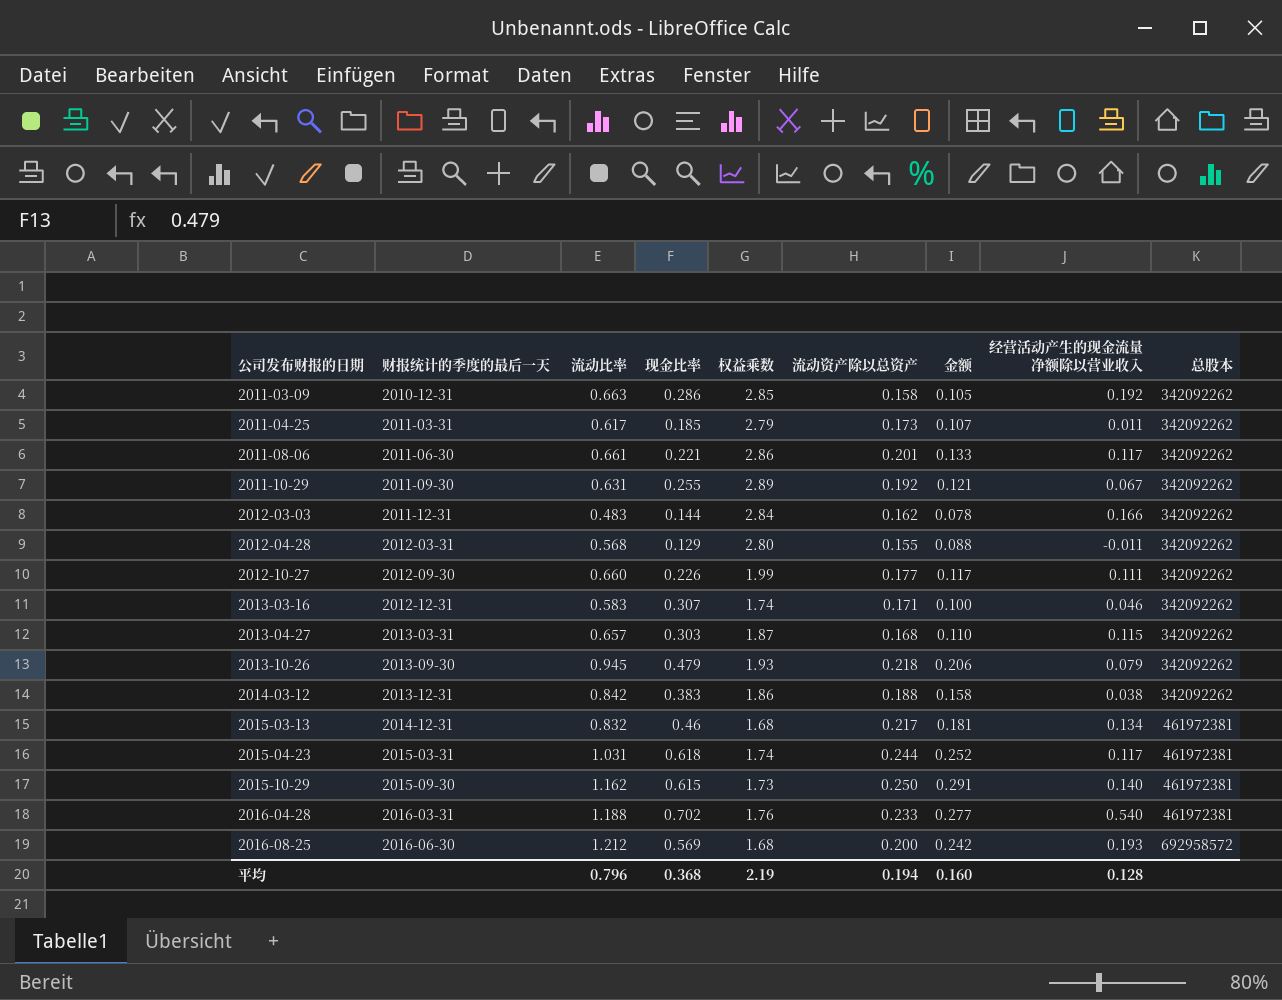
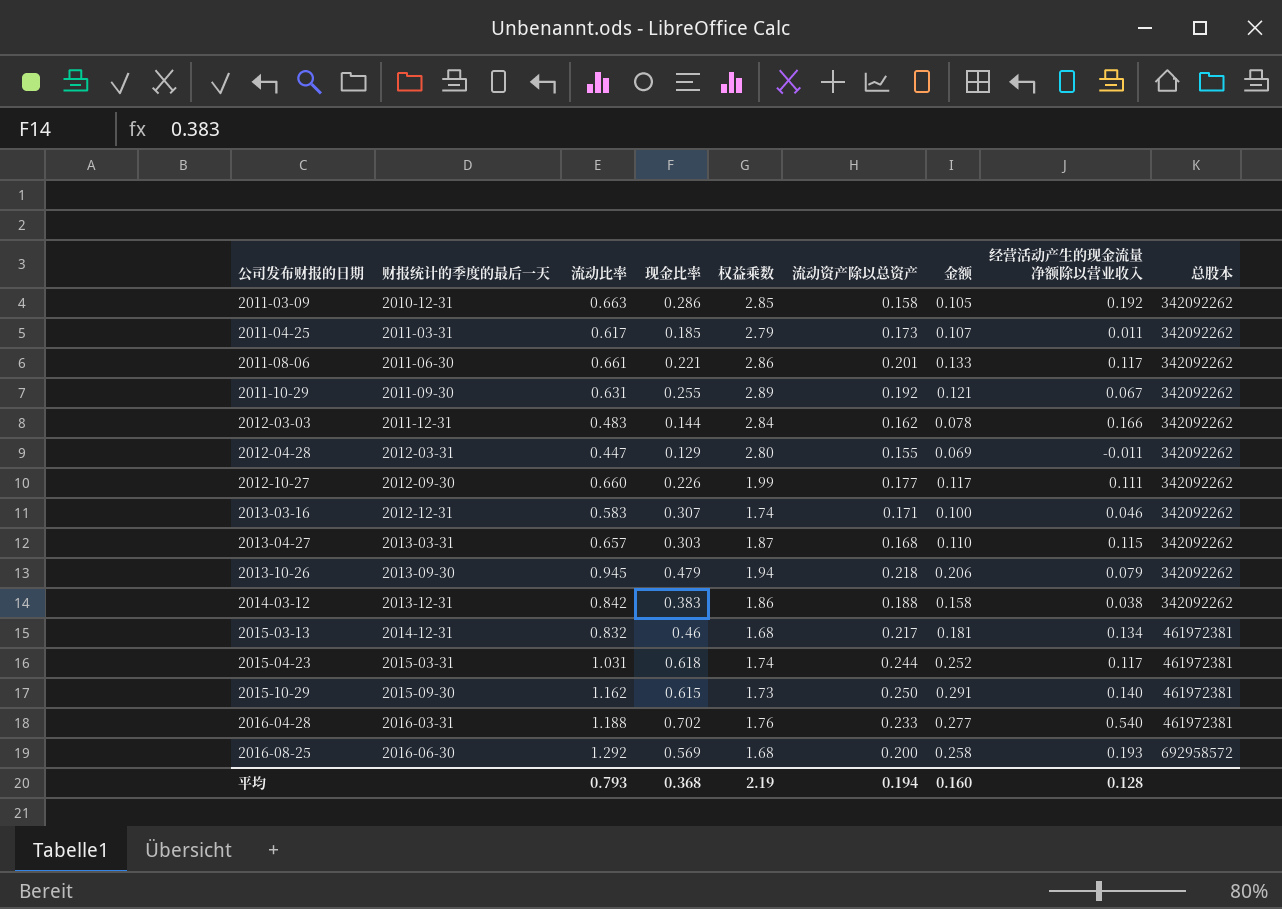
2012-04-28 | 流动比率: 0.568 -> 0.447
2012-04-28 | 金额: 0.088 -> 0.069
2013-10-26 | 权益乘数: 1.93 -> 1.94
2016-08-25 | 流动比率: 1.212 -> 1.292
2016-08-25 | 金额: 0.242 -> 0.258
平均 | 流动比率: 0.796 -> 0.793

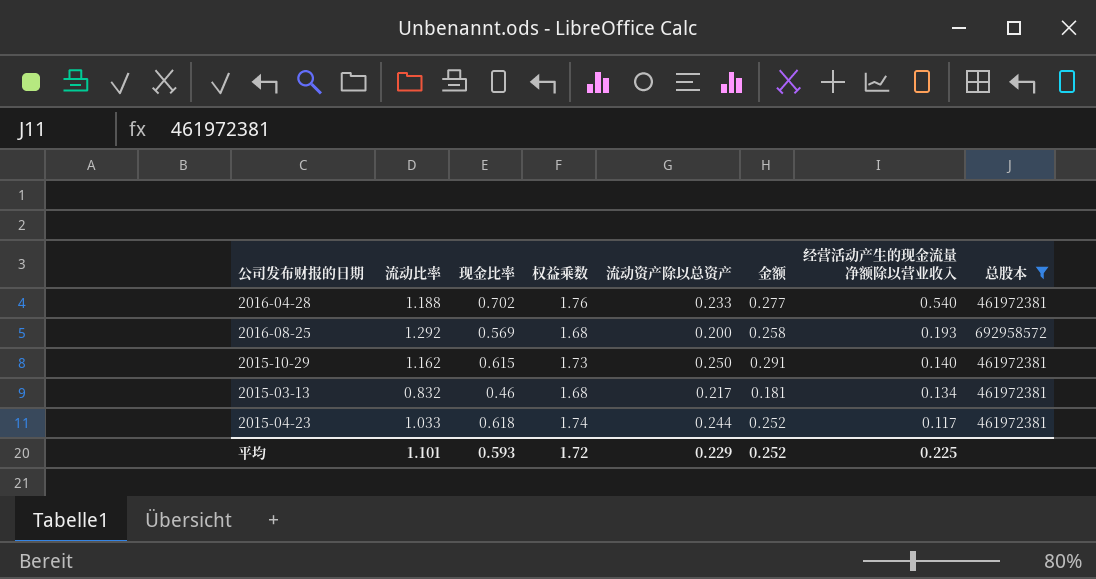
filter: none -> 总股本 != 342092262
row order: 公司发布财报的日期 ascending -> 经营活动产生的现金流量净额除以营业收入 descending
column 财报统计的季度的最后一天 | position: 2 -> none
2015-04-23 | 流动比率: 1.031 -> 1.033
平均 | 流动比率: 0.793 -> 1.101
平均 | 现金比率: 0.368 -> 0.593
平均 | 权益乘数: 2.19 -> 1.72
平均 | 流动资产除以总资产: 0.194 -> 0.229
平均 | 金额: 0.160 -> 0.252
平均 | 经营活动产生的现金流量净额除以营业收入: 0.128 -> 0.225

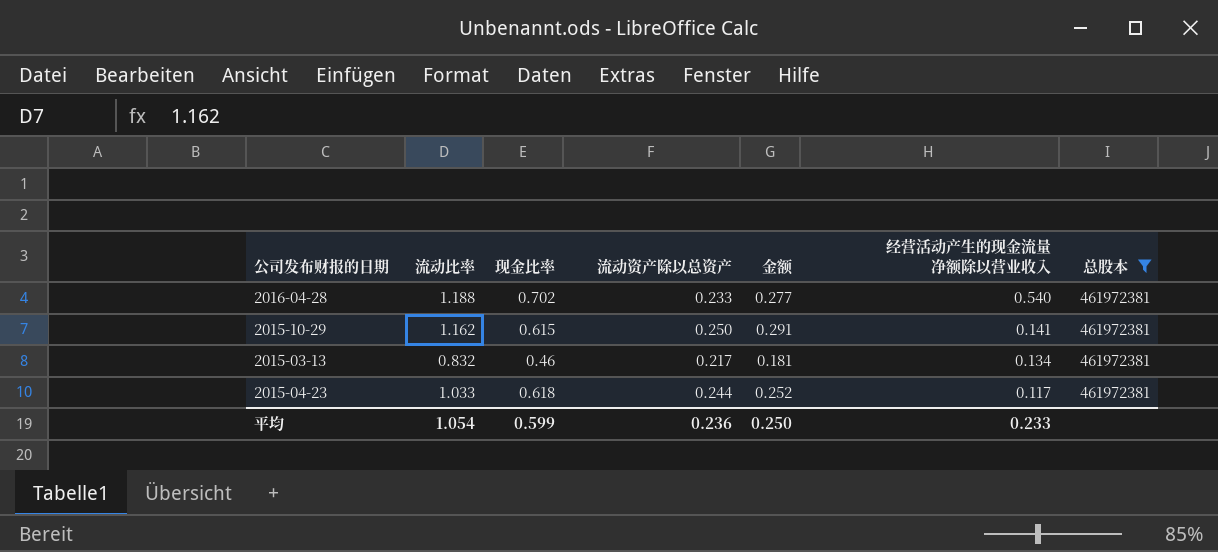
column 权益乘数 | position: 4 -> none
row 2016-08-25: 1.292 | 0.569 | 1.68 | 0.200 | 0.258 | 0.193 | 692958572 -> none
2015-10-29 | 经营活动产生的现金流量净额除以营业收入: 0.140 -> 0.141
平均 | 流动比率: 1.101 -> 1.054
平均 | 现金比率: 0.593 -> 0.599
平均 | 流动资产除以总资产: 0.229 -> 0.236
平均 | 金额: 0.252 -> 0.250
平均 | 经营活动产生的现金流量净额除以营业收入: 0.225 -> 0.233

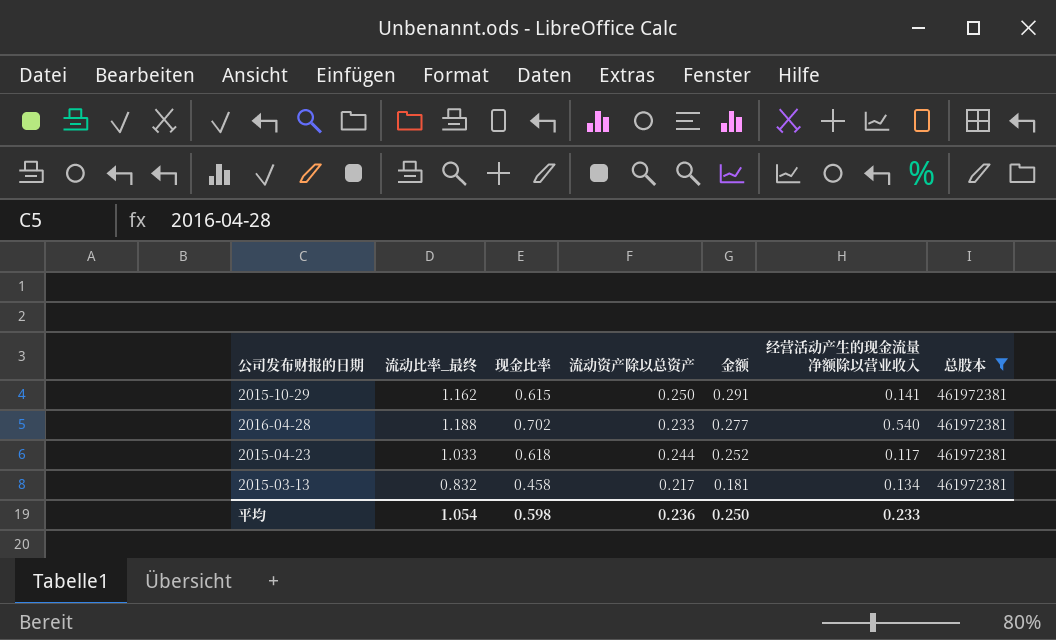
row order: 经营活动产生的现金流量净额除以营业收入 descending -> 金额 descending
column name: 流动比率 -> 流动比率_最终
2015-03-13 | 现金比率: 0.46 -> 0.458
平均 | 现金比率: 0.599 -> 0.598

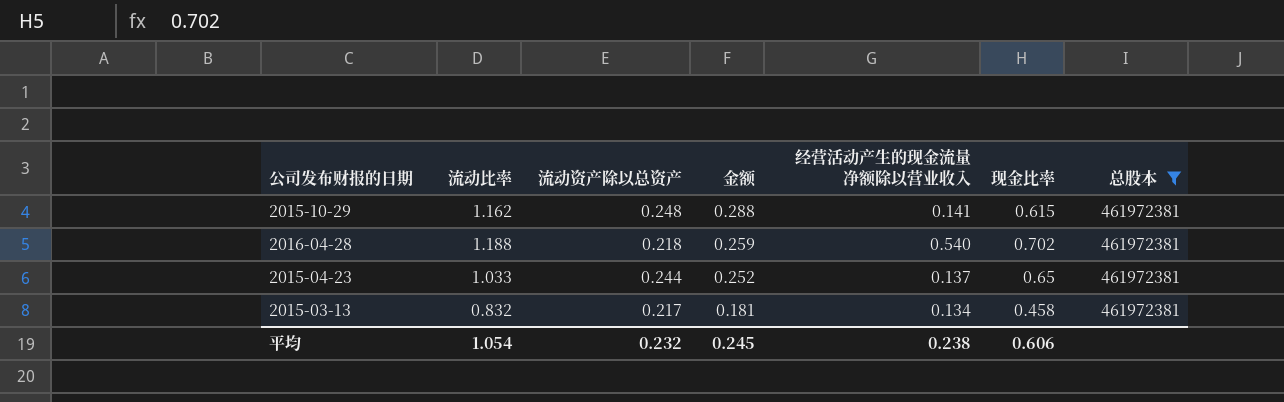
column name: 流动比率_最终 -> 流动比率
column 现金比率 | position: 3 -> 6
2015-10-29 | 流动资产除以总资产: 0.250 -> 0.248
2015-10-29 | 金额: 0.291 -> 0.288
2016-04-28 | 流动资产除以总资产: 0.233 -> 0.218
2016-04-28 | 金额: 0.277 -> 0.259
2015-04-23 | 经营活动产生的现金流量净额除以营业收入: 0.117 -> 0.137
2015-04-23 | 现金比率: 0.618 -> 0.65
平均 | 流动资产除以总资产: 0.236 -> 0.232
平均 | 金额: 0.250 -> 0.245
平均 | 经营活动产生的现金流量净额除以营业收入: 0.233 -> 0.238
平均 | 现金比率: 0.598 -> 0.606

